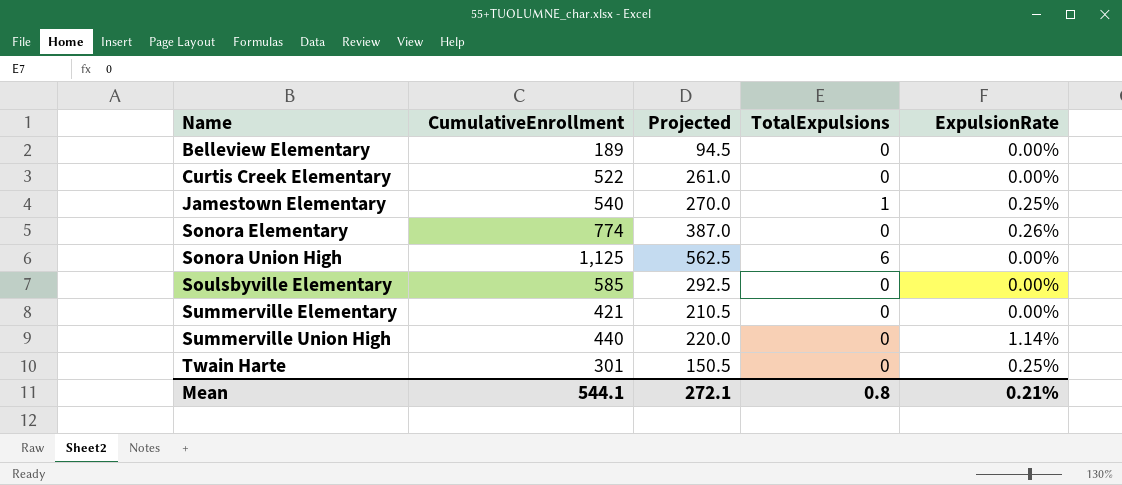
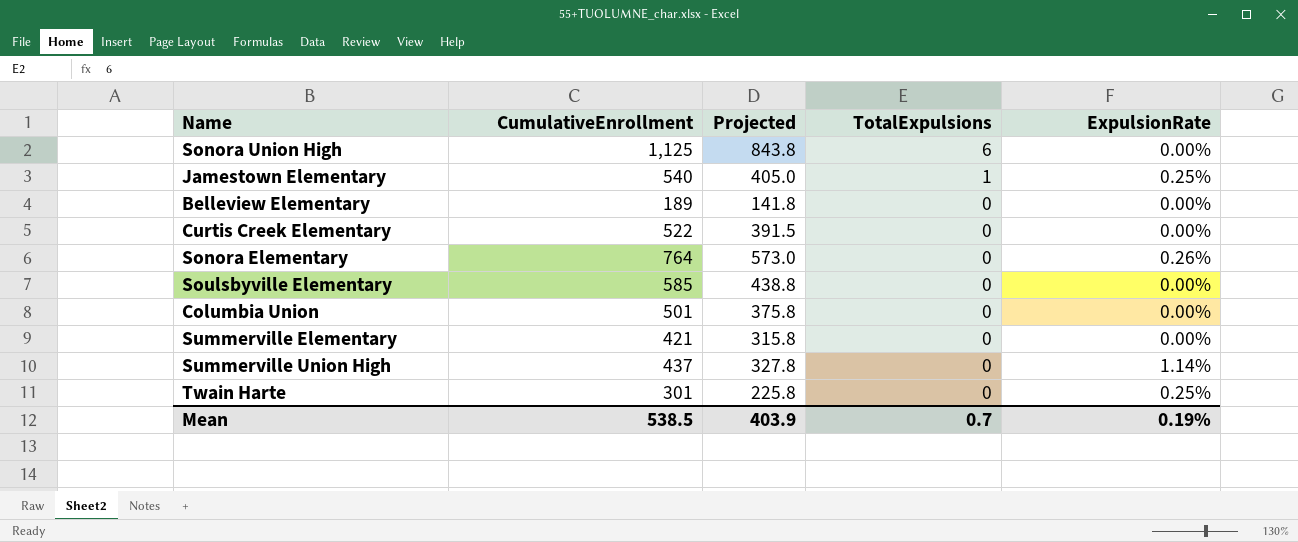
row order: Name ascending -> TotalExpulsions descending
column Projected | formula: [CumulativeEnrollment] * 0.5 -> [CumulativeEnrollment] * 0.75
Sonora Elementary | CumulativeEnrollment: 774 -> 764
row Columbia Union: none -> 501 | 375.8 | 0 | 0.00%
Summerville Union High | CumulativeEnrollment: 440 -> 437
Mean | CumulativeEnrollment: 544.1 -> 538.5
Mean | Projected: 272.1 -> 403.9
Mean | TotalExpulsions: 0.8 -> 0.7
Mean | ExpulsionRate: 0.21% -> 0.19%

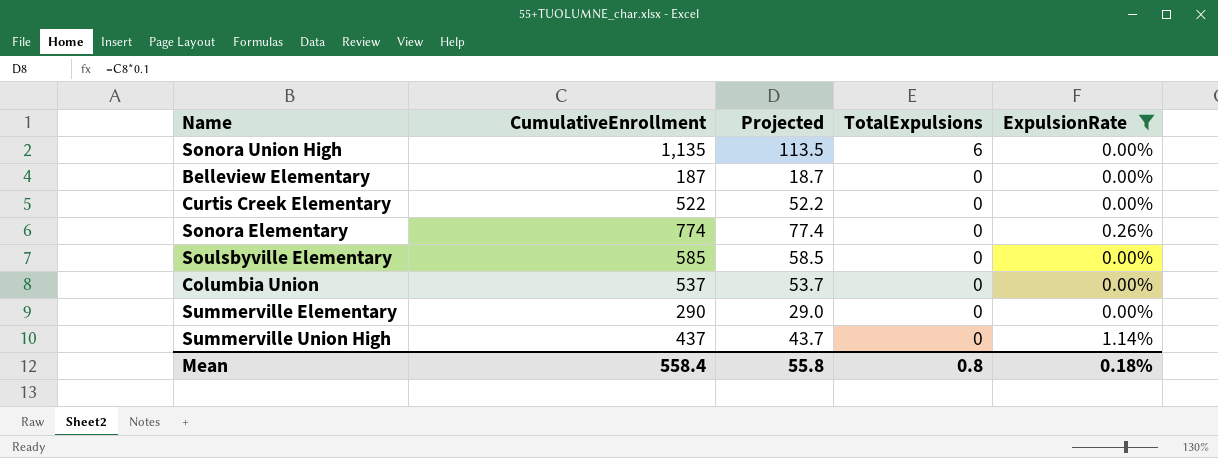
filter: none -> ExpulsionRate != 0.25%
column Projected | formula: [CumulativeEnrollment] * 0.75 -> [CumulativeEnrollment] * 0.1
Sonora Union High | CumulativeEnrollment: 1,125 -> 1,135
Belleview Elementary | CumulativeEnrollment: 189 -> 187
Sonora Elementary | CumulativeEnrollment: 764 -> 774
Columbia Union | CumulativeEnrollment: 501 -> 537
Summerville Elementary | CumulativeEnrollment: 421 -> 290
Mean | CumulativeEnrollment: 538.5 -> 558.4
Mean | Projected: 403.9 -> 55.8
Mean | TotalExpulsions: 0.7 -> 0.8
Mean | ExpulsionRate: 0.19% -> 0.18%

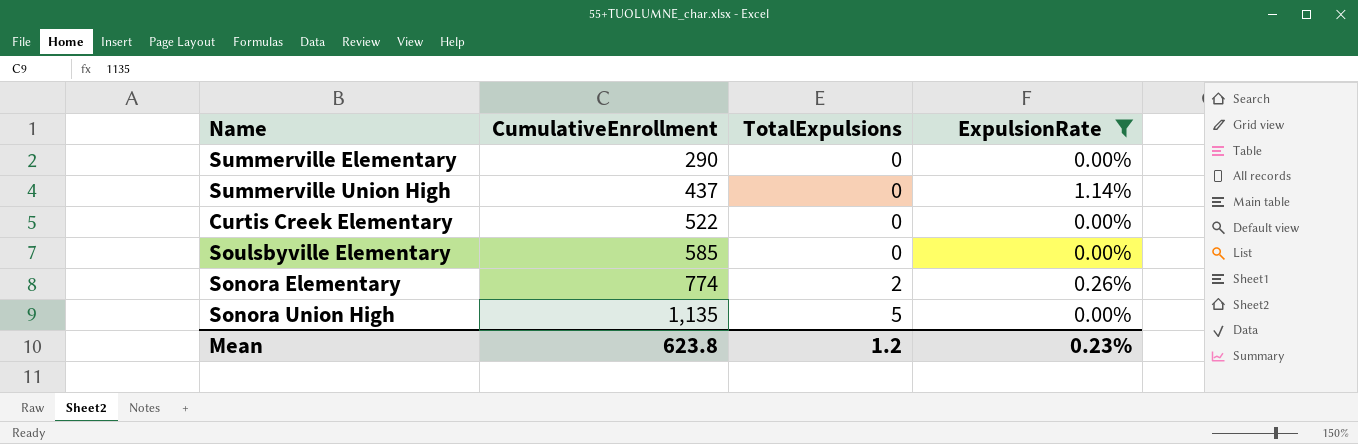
row order: TotalExpulsions descending -> CumulativeEnrollment ascending
column Projected | formula: [CumulativeEnrollment] * 0.1 -> none
row Belleview Elementary: 187 | 18.7 | 0 | 0.00% -> none
row Columbia Union: 537 | 53.7 | 0 | 0.00% -> none
Sonora Elementary | TotalExpulsions: 0 -> 2
Sonora Union High | TotalExpulsions: 6 -> 5
Mean | CumulativeEnrollment: 558.4 -> 623.8
Mean | TotalExpulsions: 0.8 -> 1.2
Mean | ExpulsionRate: 0.18% -> 0.23%

